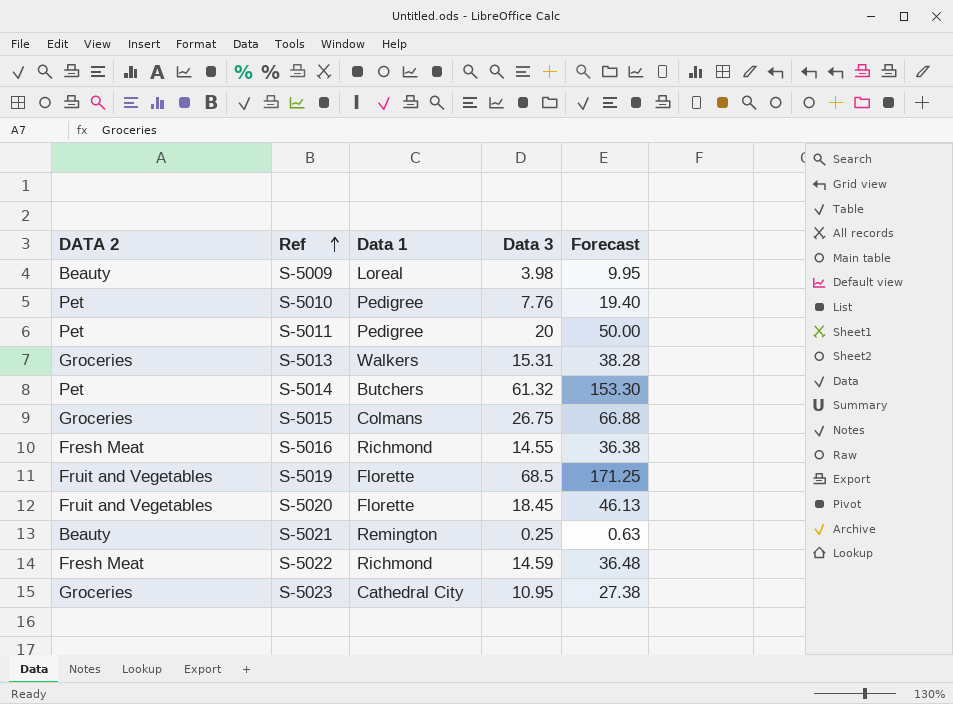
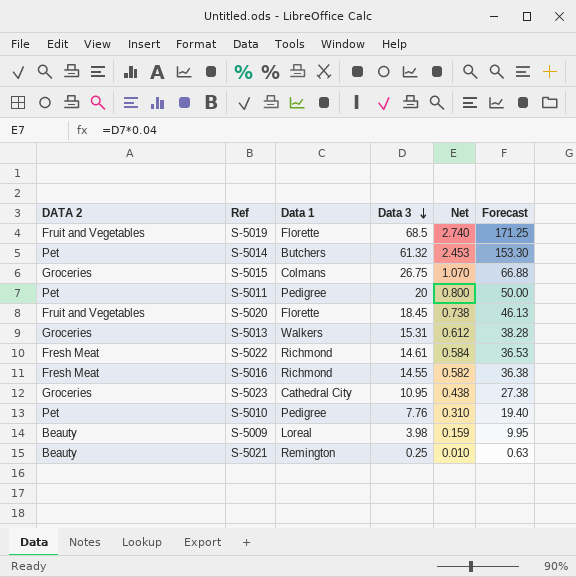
row order: Ref ascending -> Data 3 descending
column Net | formula: none -> [Data 3] * 0.04
S-5022 | Data 3: 14.59 -> 14.61
S-5022 | Forecast: 36.48 -> 36.53

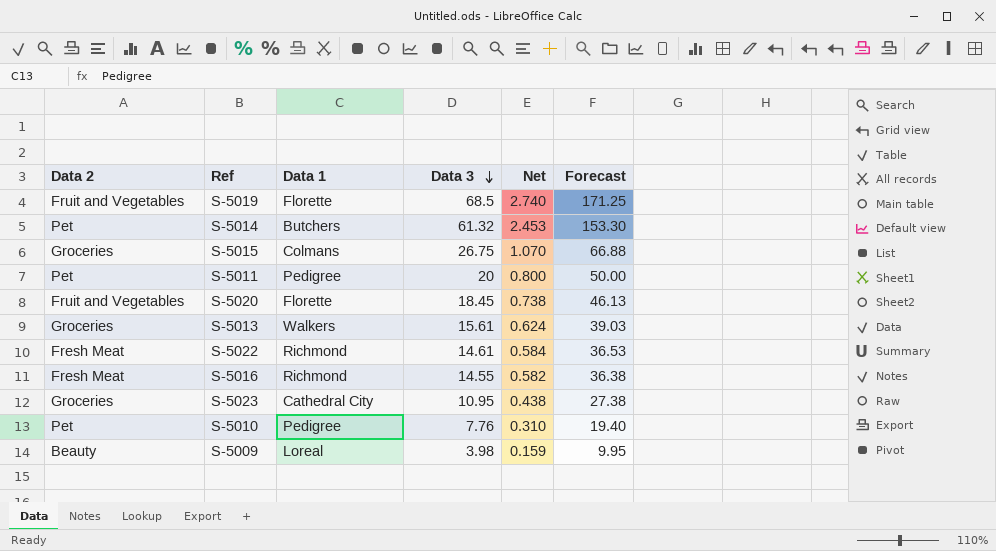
column name: DATA 2 -> Data 2
row S-5021: Beauty | Remington | 0.25 | 0.010 | 0.63 -> none
S-5013 | Data 3: 15.31 -> 15.61
S-5013 | Net: 0.612 -> 0.624
S-5013 | Forecast: 38.28 -> 39.03

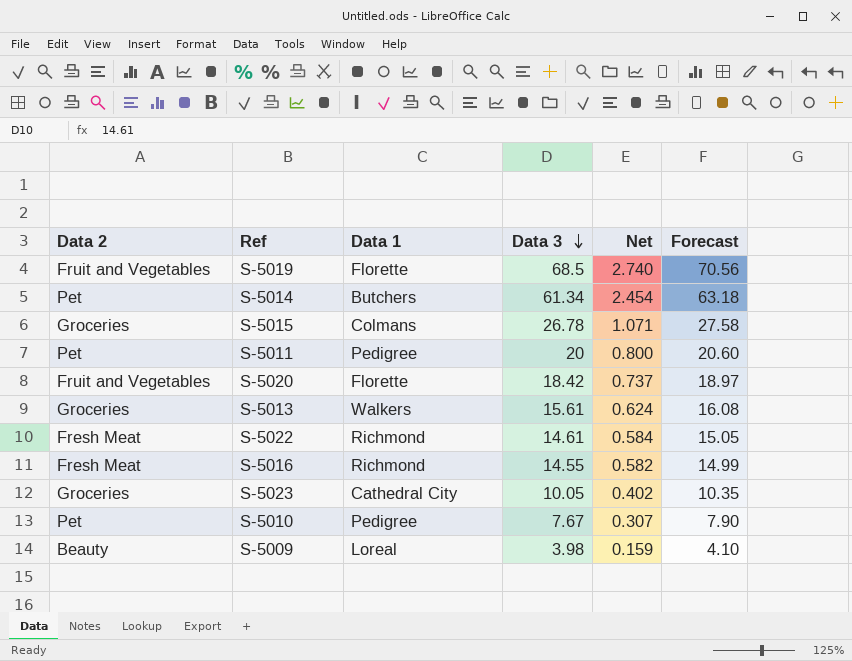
column Forecast | formula: [Data 3] * 2.5 -> [Data 3] * 1.03
S-5014 | Data 3: 61.32 -> 61.34
S-5014 | Net: 2.453 -> 2.454
S-5015 | Data 3: 26.75 -> 26.78
S-5015 | Net: 1.070 -> 1.071
S-5020 | Data 3: 18.45 -> 18.42
S-5020 | Net: 0.738 -> 0.737
S-5023 | Data 3: 10.95 -> 10.05
S-5023 | Net: 0.438 -> 0.402
S-5010 | Data 3: 7.76 -> 7.67
S-5010 | Net: 0.310 -> 0.307

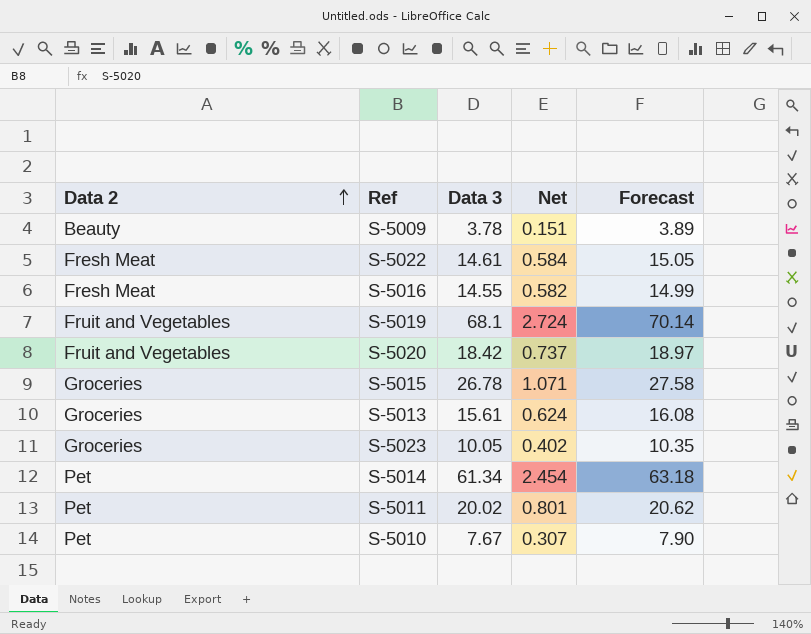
row order: Data 3 descending -> Data 2 ascending
column Data 1 | position: 3 -> none
S-5009 | Data 3: 3.98 -> 3.78
S-5009 | Net: 0.159 -> 0.151
S-5009 | Forecast: 4.10 -> 3.89
S-5019 | Data 3: 68.5 -> 68.1
S-5019 | Net: 2.740 -> 2.724
S-5019 | Forecast: 70.56 -> 70.14
S-5011 | Data 3: 20 -> 20.02
S-5011 | Net: 0.800 -> 0.801
S-5011 | Forecast: 20.60 -> 20.62

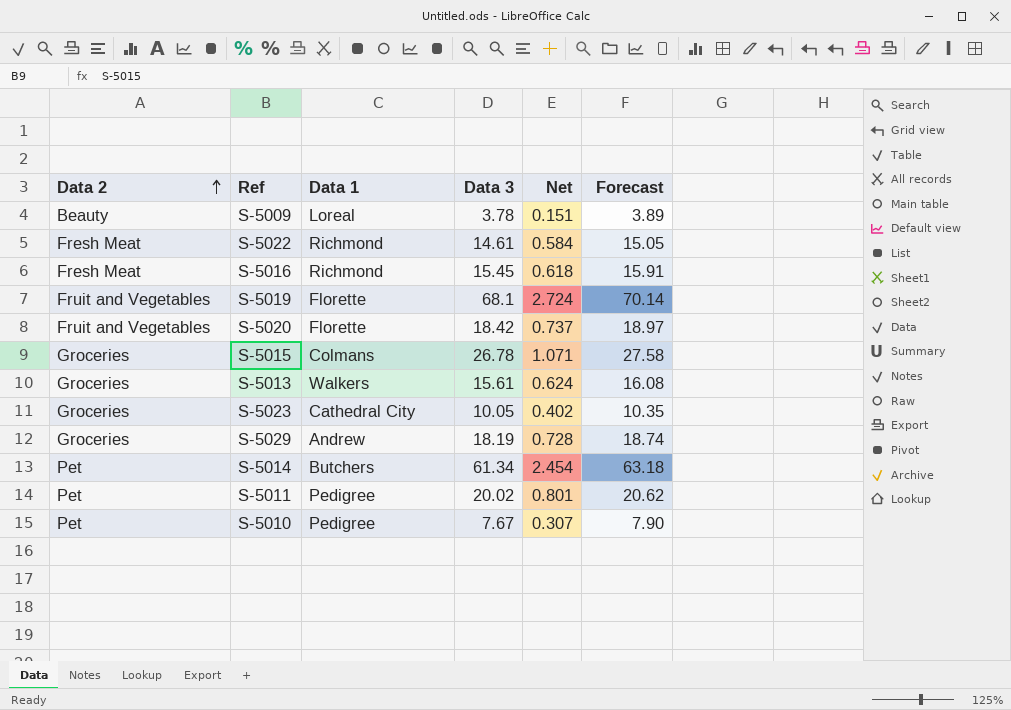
column Data 1 | position: none -> 3
S-5016 | Data 3: 14.55 -> 15.45
S-5016 | Net: 0.582 -> 0.618
S-5016 | Forecast: 14.99 -> 15.91
row S-5029: none -> Groceries | Andrew | 18.19 | 0.728 | 18.74

